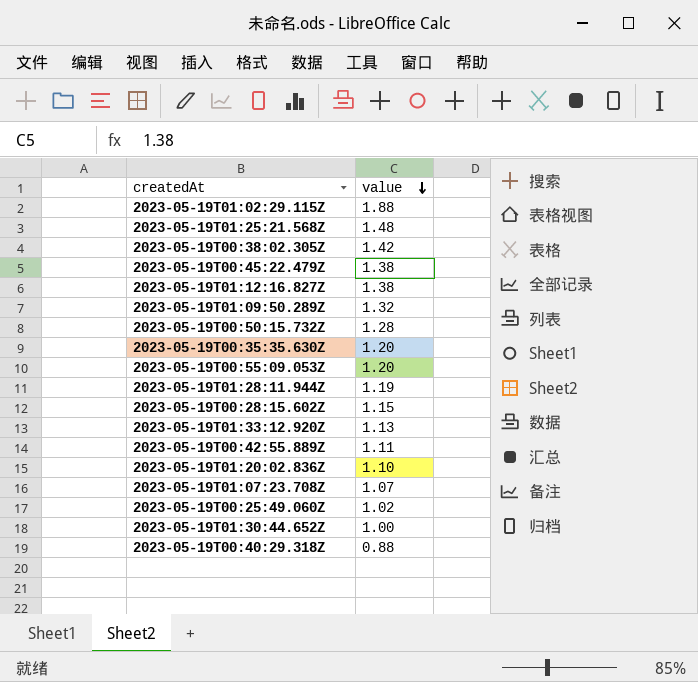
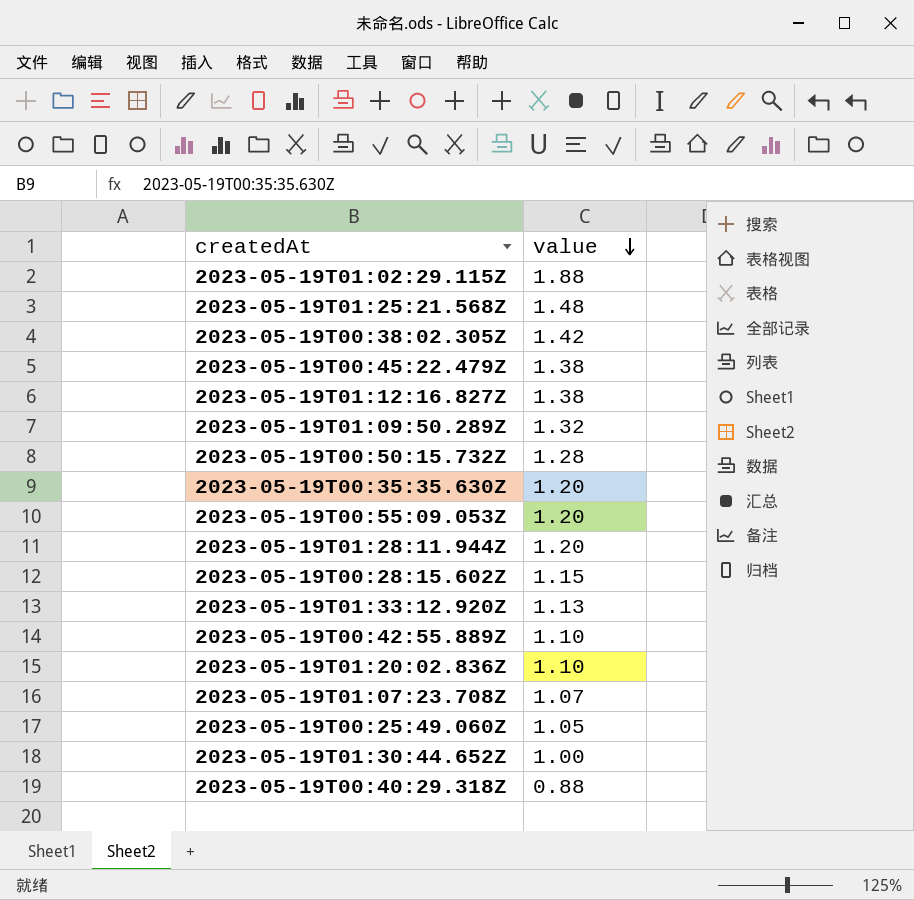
2023-05-19T01:28:11.944Z | value: 1.19 -> 1.20
2023-05-19T00:42:55.889Z | value: 1.11 -> 1.10
2023-05-19T00:25:49.060Z | value: 1.02 -> 1.05

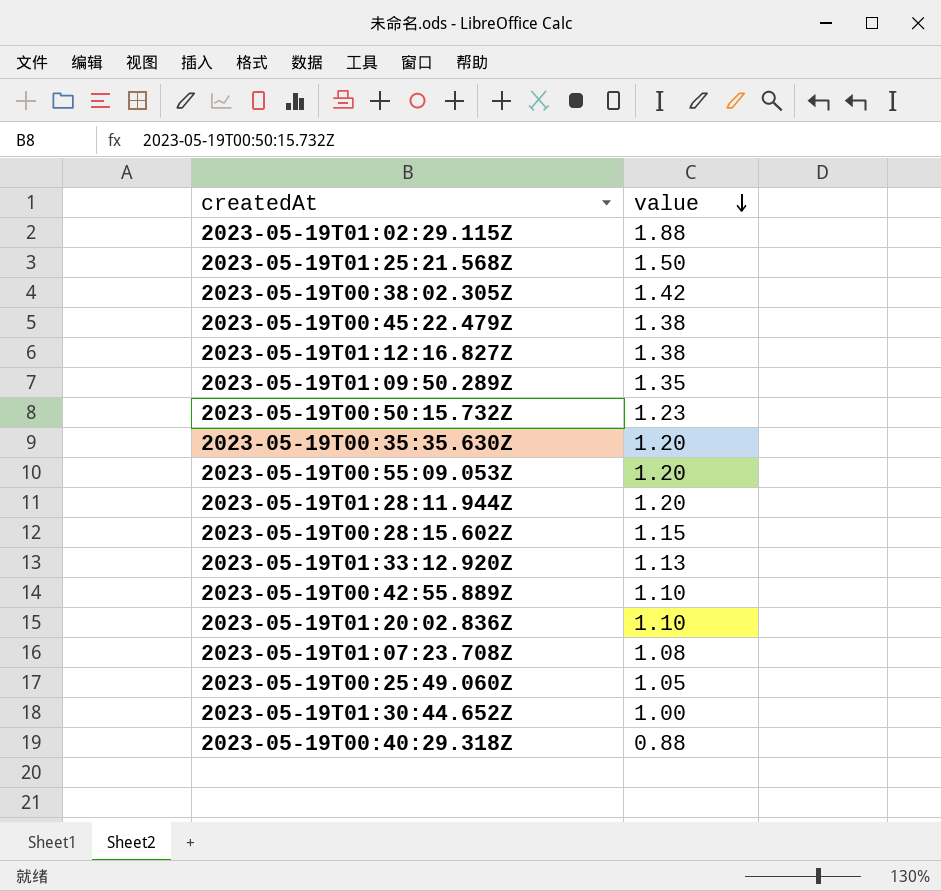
2023-05-19T01:25:21.568Z | value: 1.48 -> 1.50
2023-05-19T01:09:50.289Z | value: 1.32 -> 1.35
2023-05-19T00:50:15.732Z | value: 1.28 -> 1.23
2023-05-19T01:07:23.708Z | value: 1.07 -> 1.08

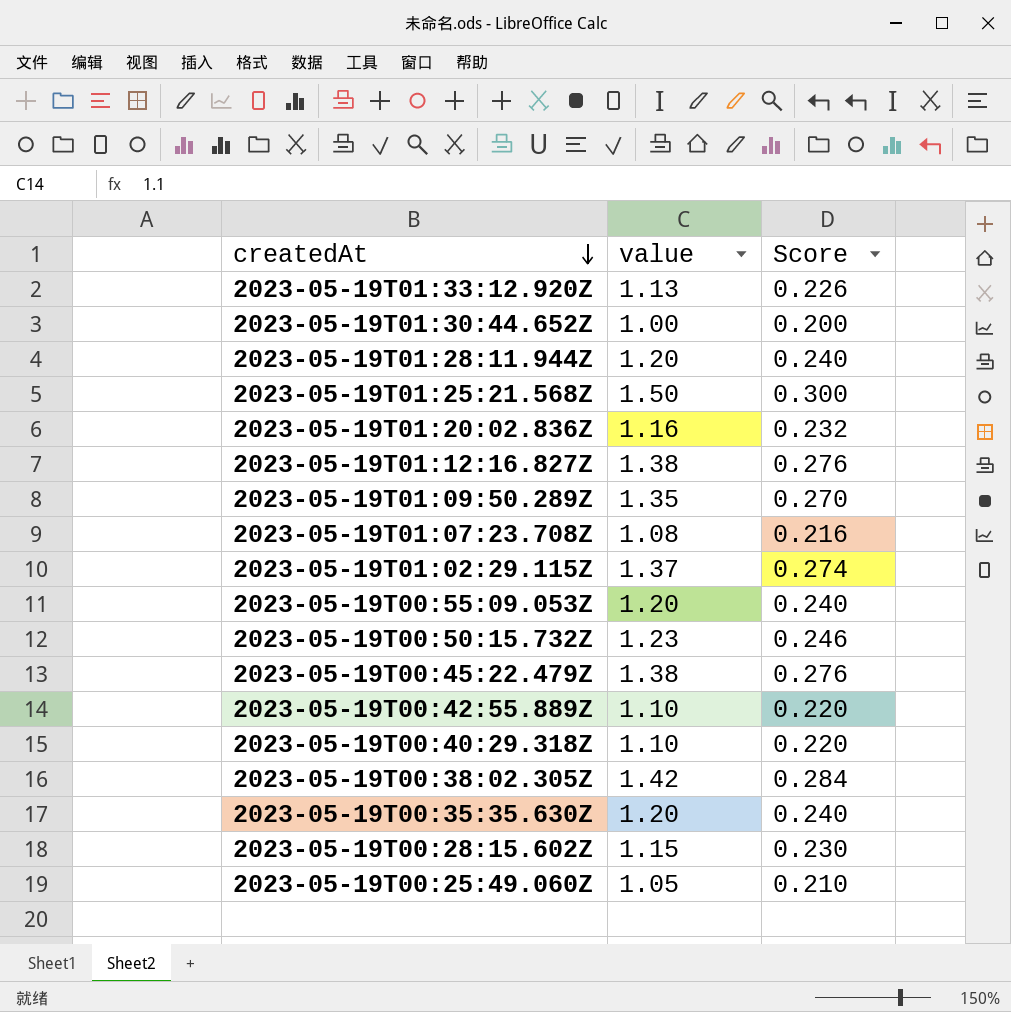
row order: value descending -> createdAt descending
column Score | formula: none -> [value] * 0.2
2023-05-19T01:20:02.836Z | value: 1.10 -> 1.16
2023-05-19T01:02:29.115Z | value: 1.88 -> 1.37
2023-05-19T00:40:29.318Z | value: 0.88 -> 1.10

